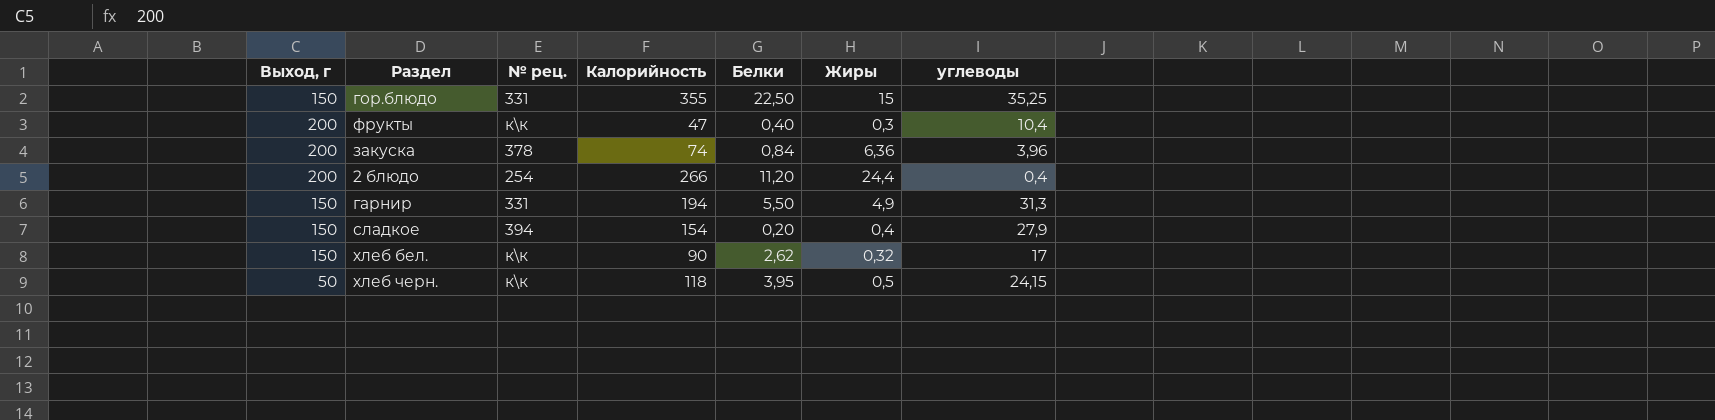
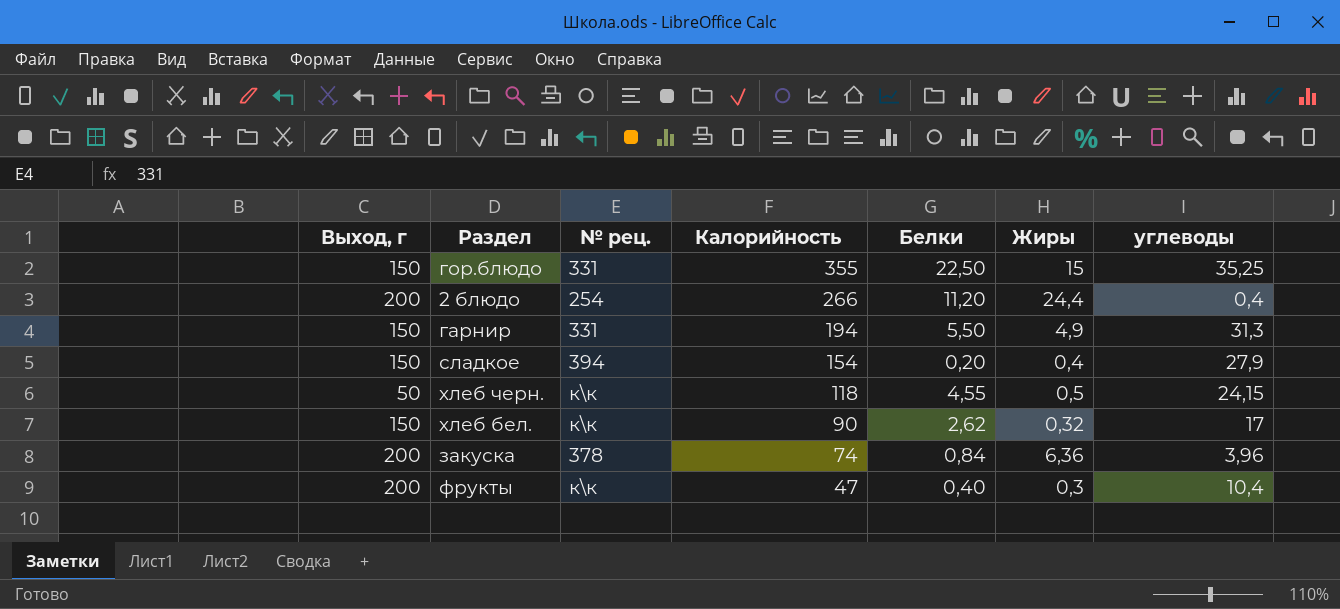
row order: none -> Калорийность descending
хлеб черн. | Белки: 3,95 -> 4,55

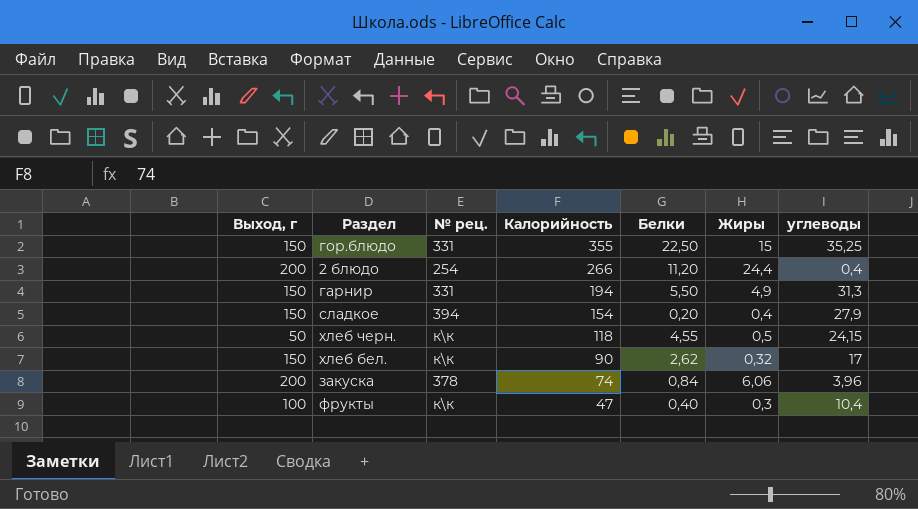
закуска | Жиры: 6,36 -> 6,06
фрукты | Выход, г: 200 -> 100

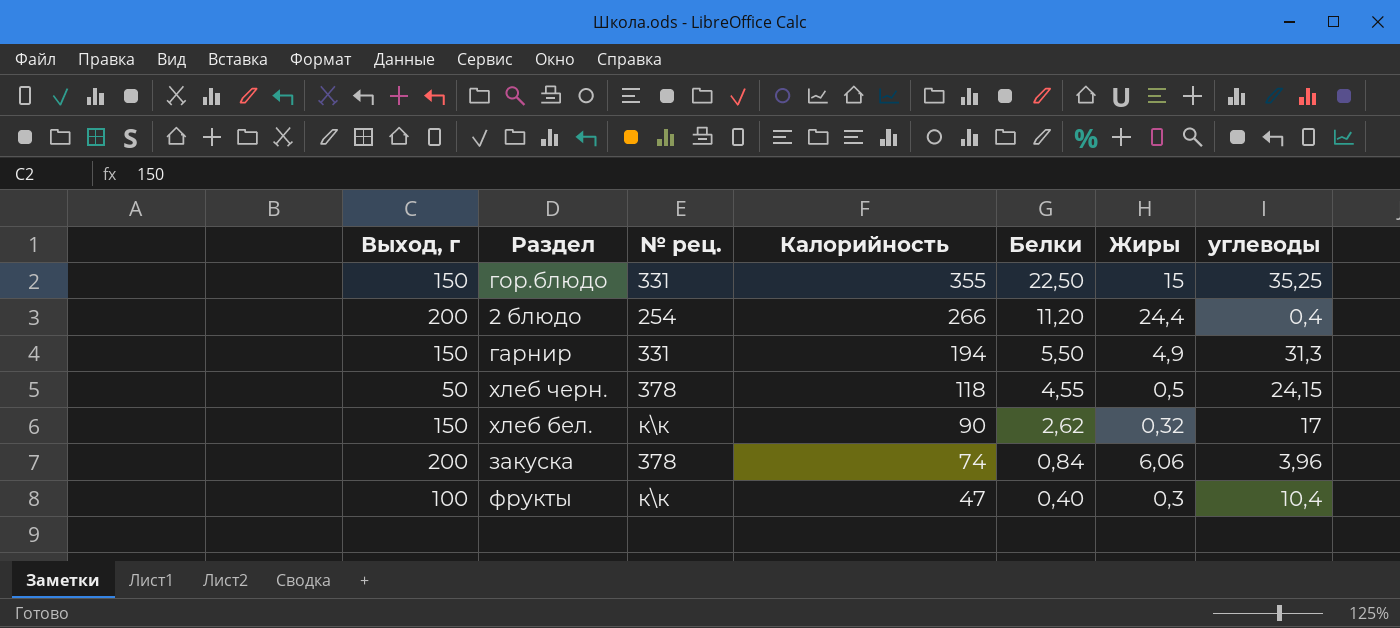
row сладкое: 150 | 394 | 154 | 0,20 | 0,4 | 27,9 -> none
хлеб черн. | № рец.: к\к -> 378

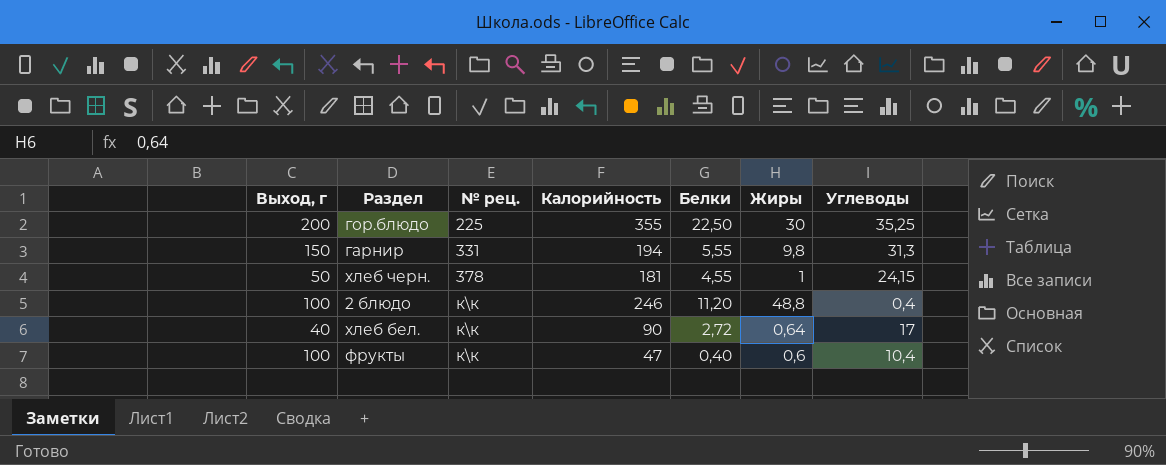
row order: Калорийность descending -> № рец. ascending
column name: углеводы -> Углеводы
row закуска: 200 | 378 | 74 | 0,84 | 6,06 | 3,96 -> none
гор.блюдо | Выход, г: 150 -> 200
гор.блюдо | № рец.: 331 -> 225
гор.блюдо | Жиры: 15 -> 30
гарнир | Белки: 5,50 -> 5,55
гарнир | Жиры: 4,9 -> 9,8
хлеб черн. | Калорийность: 118 -> 181
хлеб черн. | Жиры: 0,5 -> 1
2 блюдо | Выход, г: 200 -> 100
2 блюдо | № рец.: 254 -> к\к
2 блюдо | Калорийность: 266 -> 246
2 блюдо | Жиры: 24,4 -> 48,8
хлеб бел. | Выход, г: 150 -> 40
хлеб бел. | Белки: 2,62 -> 2,72
хлеб бел. | Жиры: 0,32 -> 0,64
фрукты | Жиры: 0,3 -> 0,6

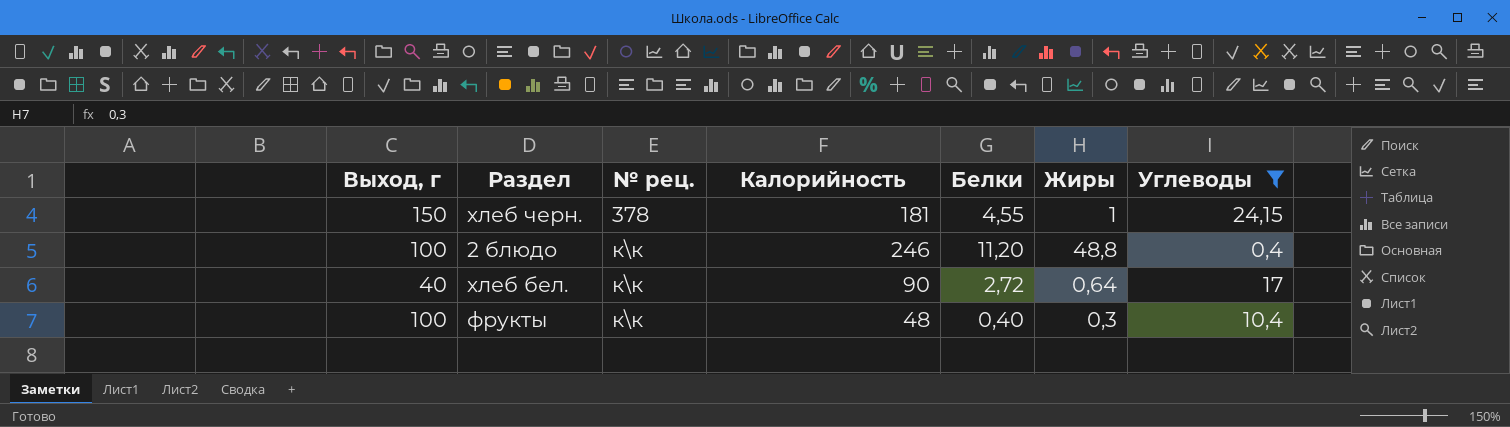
filter: none -> Углеводы <= 24,15
хлеб черн. | Выход, г: 50 -> 150
фрукты | Калорийность: 47 -> 48
фрукты | Жиры: 0,6 -> 0,3

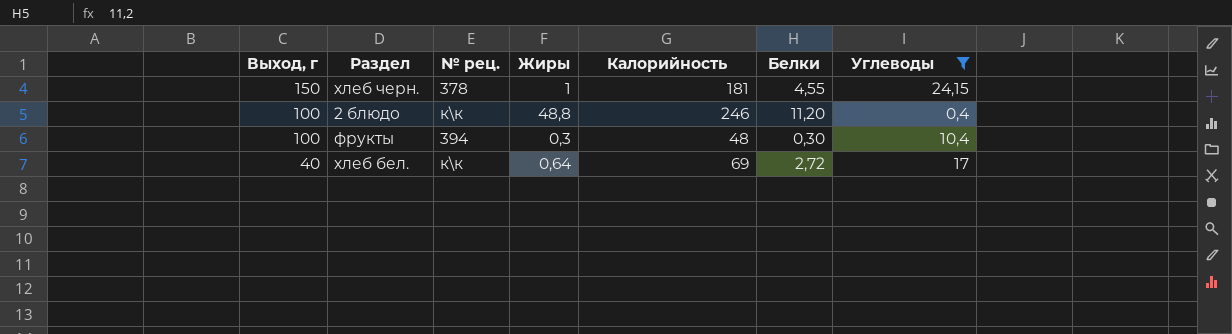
row order: № рец. ascending -> Выход, г descending
column Жиры | position: 6 -> 4
фрукты | № рец.: к\к -> 394
фрукты | Белки: 0,40 -> 0,30
хлеб бел. | Калорийность: 90 -> 69

